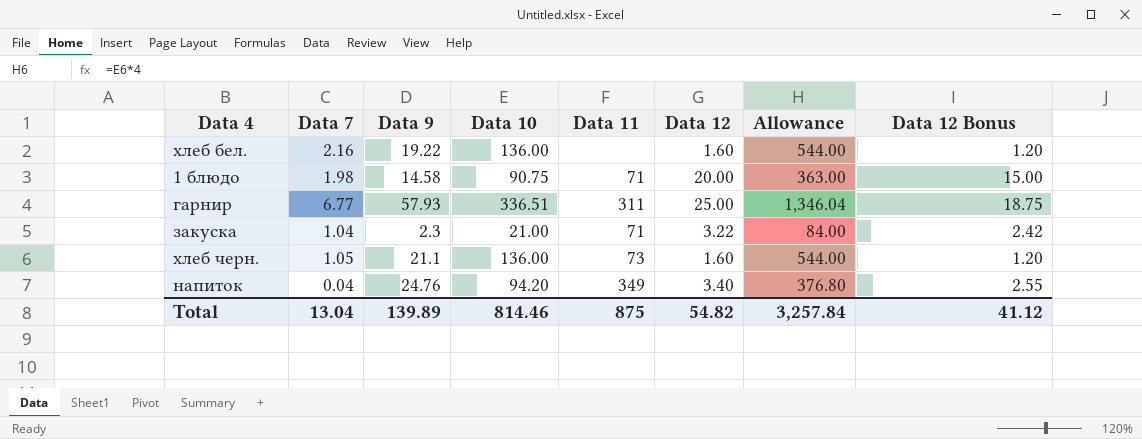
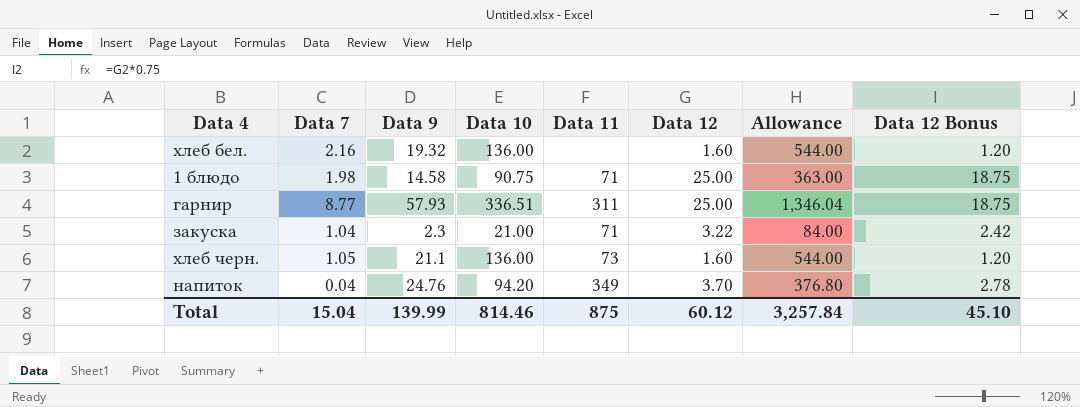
хлеб бел. | Data 9: 19.22 -> 19.32
1 блюдо | Data 12: 20.00 -> 25.00
1 блюдо | Data 12 Bonus: 15.00 -> 18.75
гарнир | Data 7: 6.77 -> 8.77
напиток | Data 12: 3.40 -> 3.70
напиток | Data 12 Bonus: 2.55 -> 2.78
Total | Data 7: 13.04 -> 15.04
Total | Data 9: 139.89 -> 139.99
Total | Data 12: 54.82 -> 60.12
Total | Data 12 Bonus: 41.12 -> 45.10

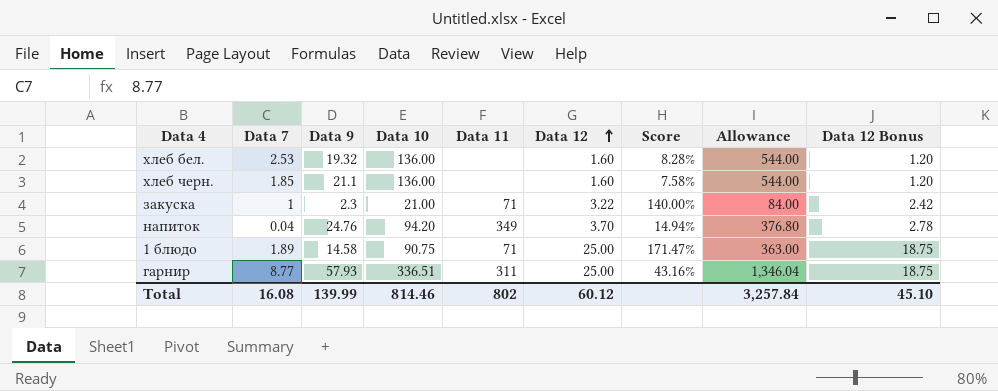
row order: none -> Data 12 ascending
column Score | formula: none -> [Data 12] / [Data 9]
хлеб бел. | Data 7: 2.16 -> 2.53
хлеб черн. | Data 7: 1.05 -> 1.85
хлеб черн. | Data 11: 73 -> none
закуска | Data 7: 1.04 -> 1
1 блюдо | Data 7: 1.98 -> 1.89
Total | Data 7: 15.04 -> 16.08
Total | Data 11: 875 -> 802

